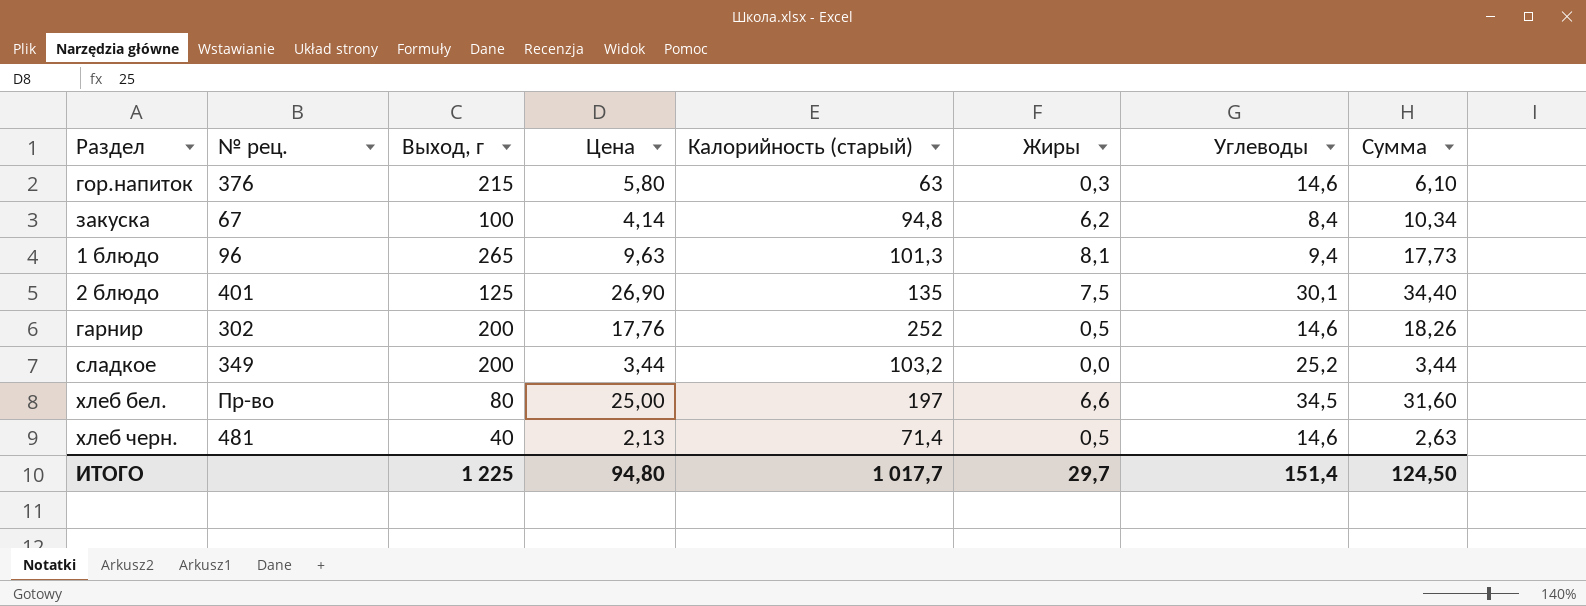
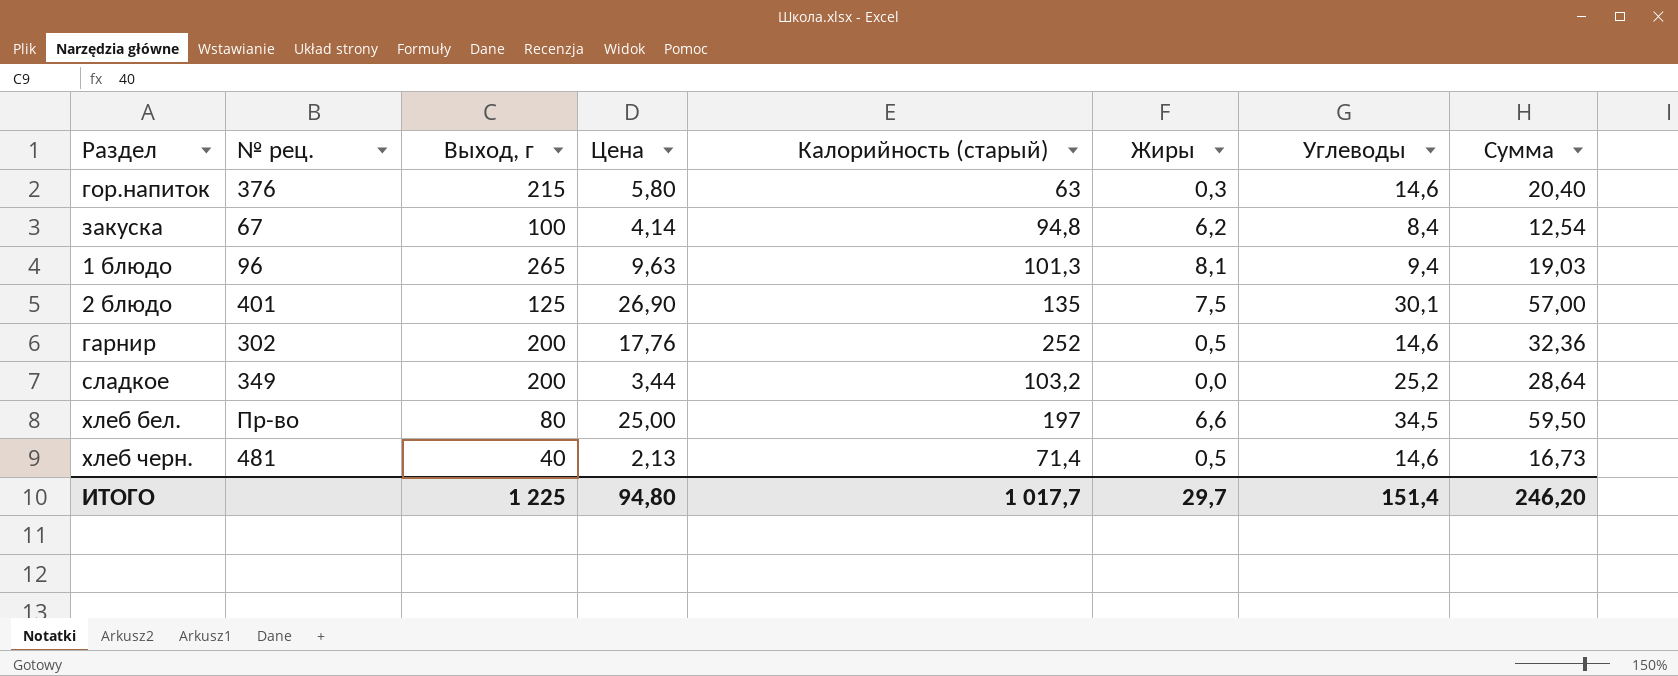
column Сумма | formula: [Цена] + [Жиры] -> [Цена] + [Углеводы]
ИТОГО | Сумма: 124,50 -> 246,20

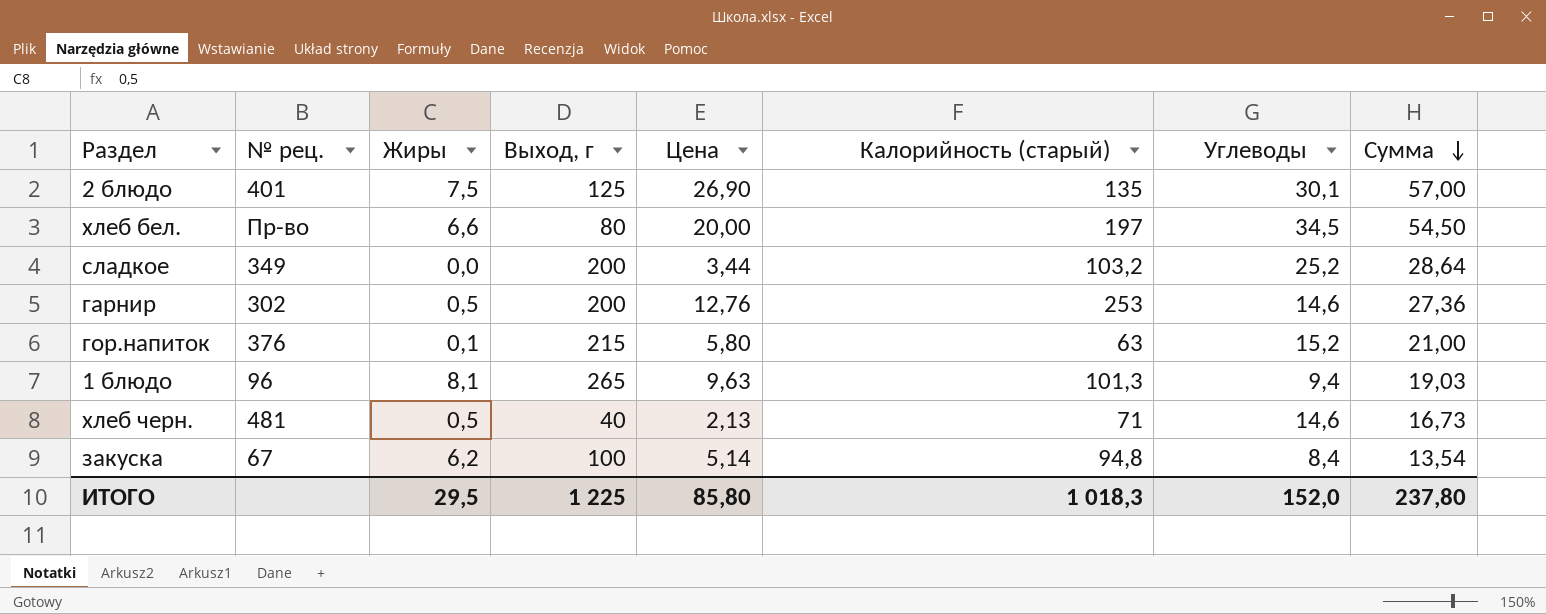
row order: none -> Сумма descending
column Жиры | position: 6 -> 3
хлеб бел. | Цена: 25,00 -> 20,00
хлеб бел. | Сумма: 59,50 -> 54,50
гарнир | Цена: 17,76 -> 12,76
гарнир | Калорийность (старый): 252 -> 253
гарнир | Сумма: 32,36 -> 27,36
гор.напиток | Жиры: 0,3 -> 0,1
гор.напиток | Углеводы: 14,6 -> 15,2
гор.напиток | Сумма: 20,40 -> 21,00
хлеб черн. | Калорийность (старый): 71,4 -> 71
закуска | Цена: 4,14 -> 5,14
закуска | Сумма: 12,54 -> 13,54
ИТОГО | Жиры: 29,7 -> 29,5
ИТОГО | Цена: 94,80 -> 85,80
ИТОГО | Калорийность (старый): 1 017,7 -> 1 018,3
ИТОГО | Углеводы: 151,4 -> 152,0
ИТОГО | Сумма: 246,20 -> 237,80

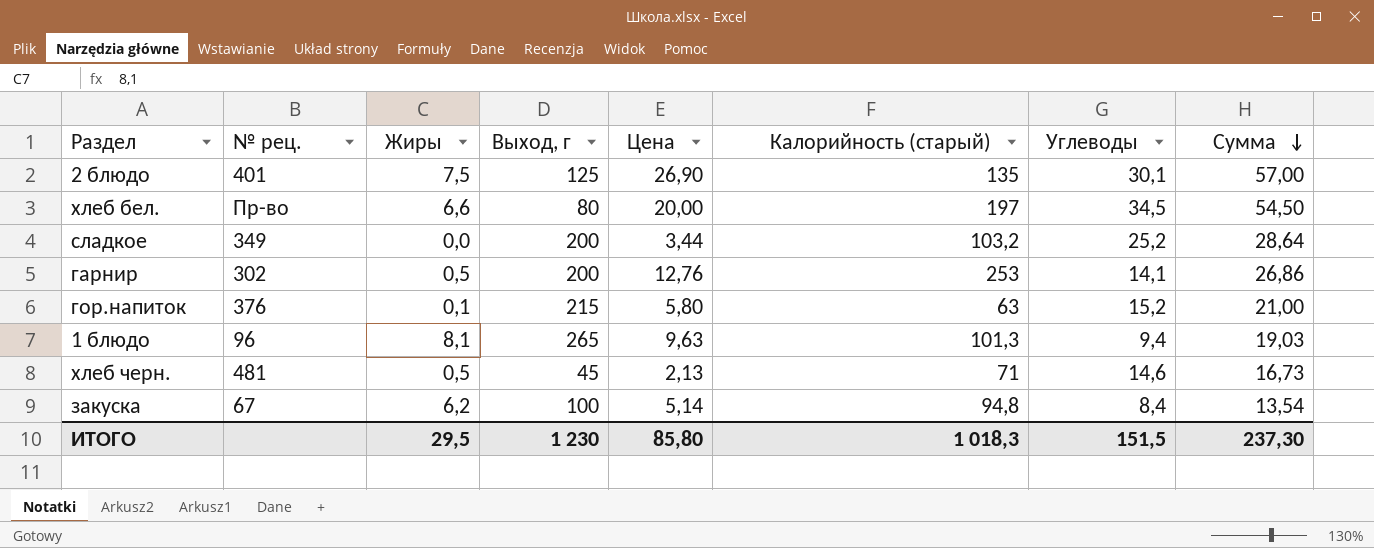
гарнир | Углеводы: 14,6 -> 14,1
гарнир | Сумма: 27,36 -> 26,86
хлеб черн. | Выход, г: 40 -> 45
ИТОГО | Выход, г: 1 225 -> 1 230
ИТОГО | Углеводы: 152,0 -> 151,5
ИТОГО | Сумма: 237,80 -> 237,30

